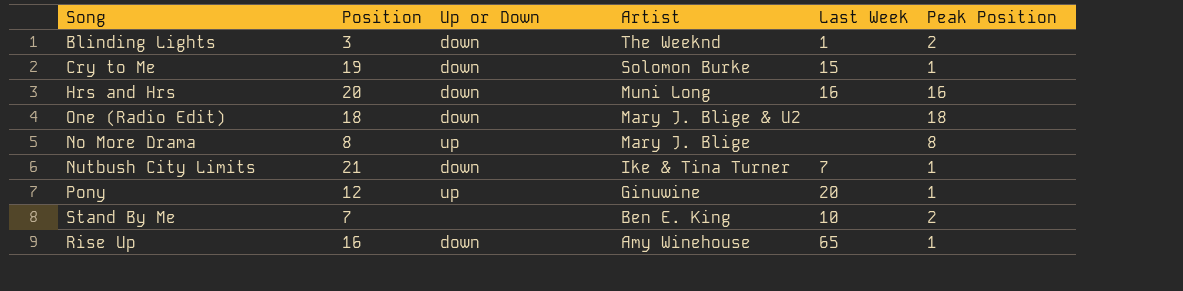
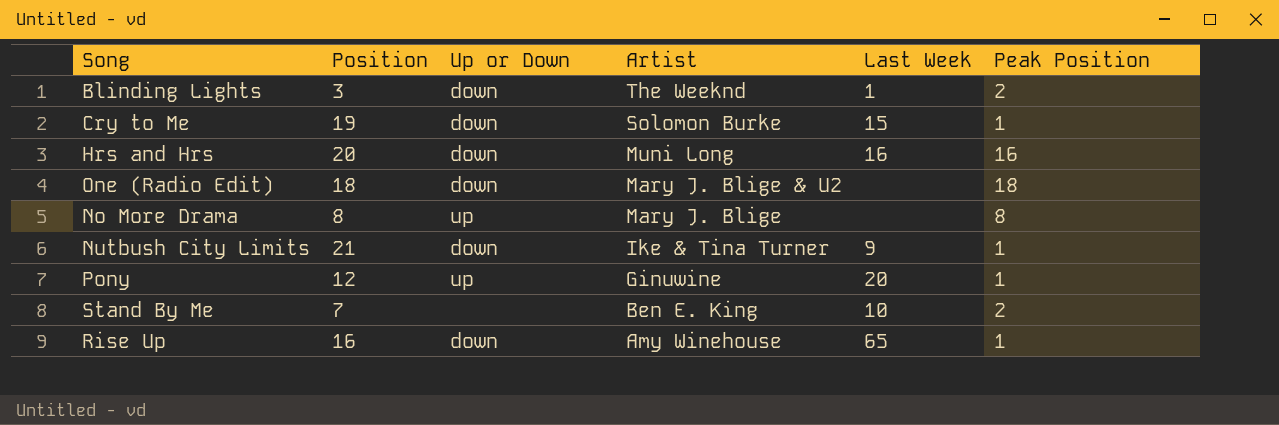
Nutbush City Limits | Last Week: 7 -> 9

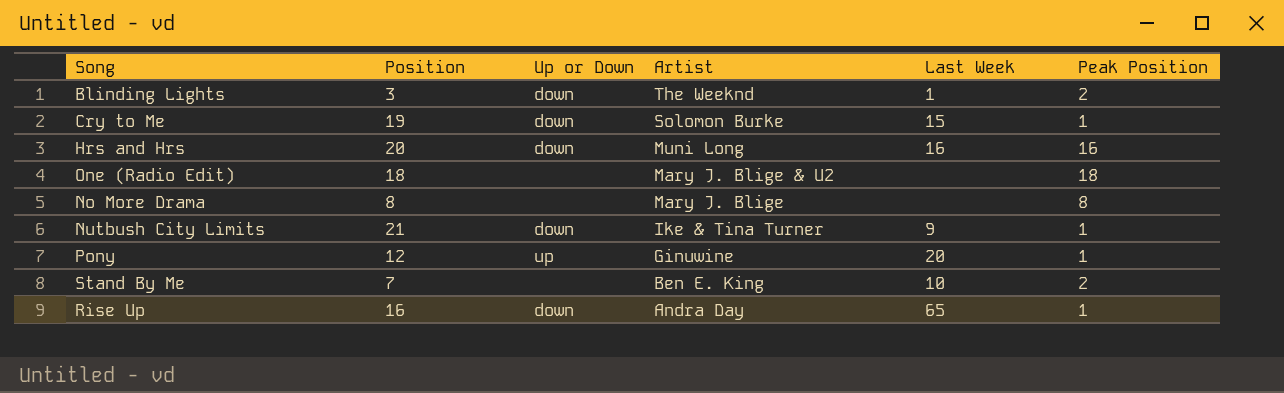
One (Radio Edit) | Up or Down: down -> none
No More Drama | Up or Down: up -> none
Rise Up | Artist: Amy Winehouse -> Andra Day

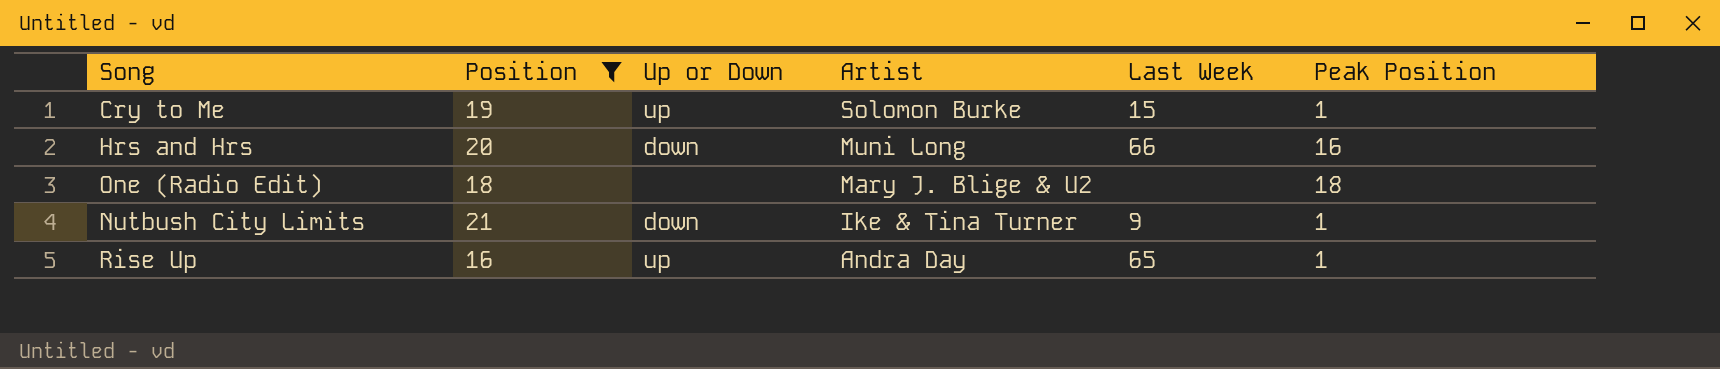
filter: none -> Position >= 16
Cry to Me | Up or Down: down -> up
Hrs and Hrs | Last Week: 16 -> 66
Rise Up | Up or Down: down -> up

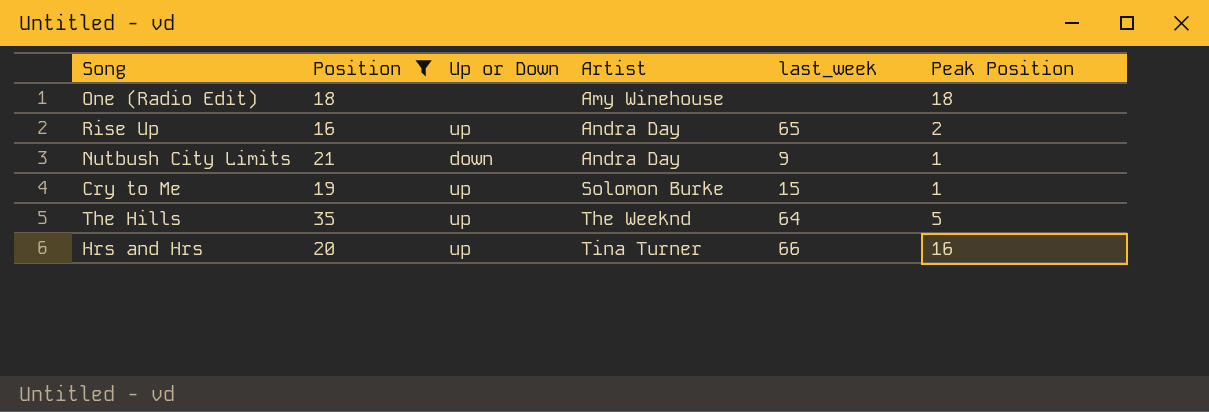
row order: Artist descending -> Artist ascending
column name: Last Week -> last_week
One (Radio Edit) | Artist: Mary J. Blige & U2 -> Amy Winehouse
Rise Up | Peak Position: 1 -> 2
Nutbush City Limits | Artist: Ike & Tina Turner -> Andra Day
row The Hills: none -> 35 | up | The Weeknd | 64 | 5
Hrs and Hrs | Up or Down: down -> up
Hrs and Hrs | Artist: Muni Long -> Tina Turner

